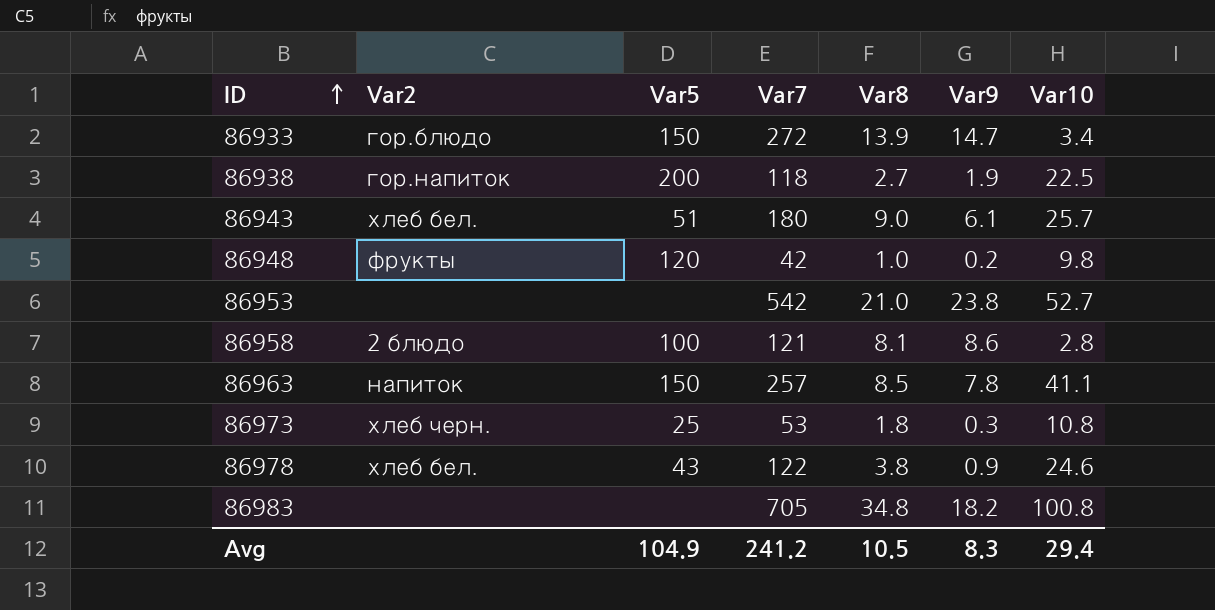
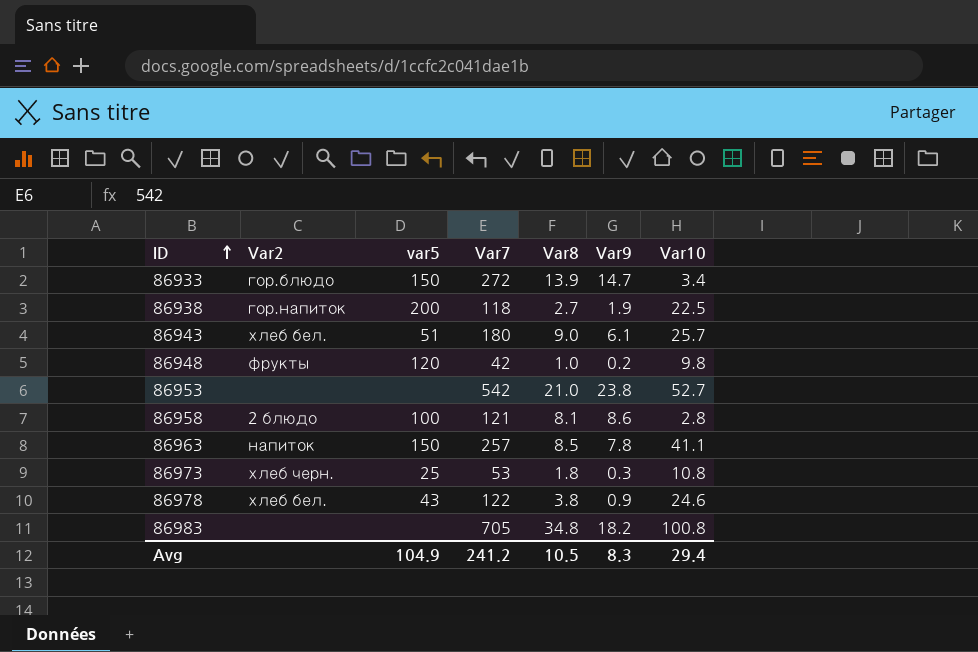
column name: Var5 -> var5

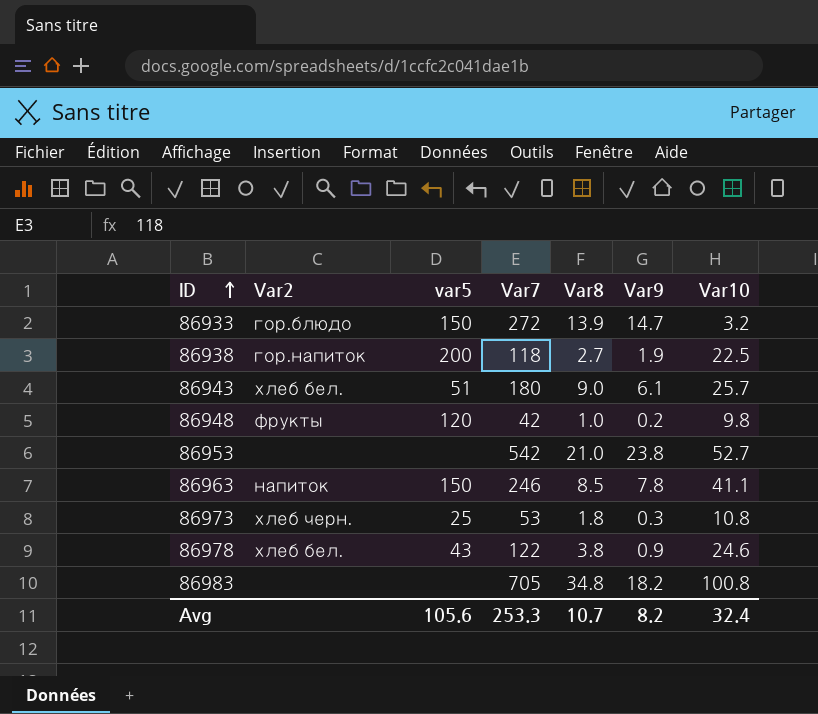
row 86958: 2 блюдо | 100 | 121 | 8.1 | 8.6 | 2.8 -> none
86933 | Var10: 3.4 -> 3.2
86963 | Var7: 257 -> 246
Avg | var5: 104.9 -> 105.6
Avg | Var7: 241.2 -> 253.3
Avg | Var8: 10.5 -> 10.7
Avg | Var9: 8.3 -> 8.2
Avg | Var10: 29.4 -> 32.4

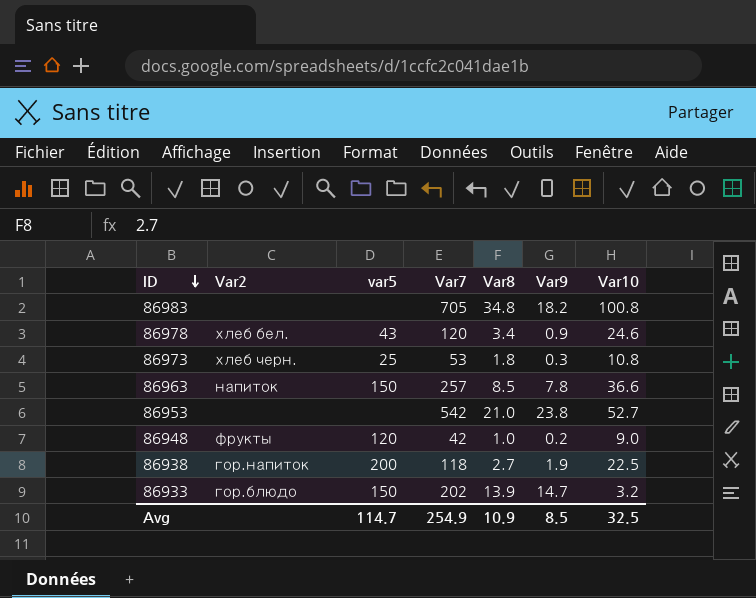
row order: ID ascending -> ID descending
row 86943: хлеб бел. | 51 | 180 | 9.0 | 6.1 | 25.7 -> none
86978 | Var7: 122 -> 120
86978 | Var8: 3.8 -> 3.4
86963 | Var7: 246 -> 257
86963 | Var10: 41.1 -> 36.6
86948 | Var10: 9.8 -> 9.0
86933 | Var7: 272 -> 202
Avg | var5: 105.6 -> 114.7
Avg | Var7: 253.3 -> 254.9
Avg | Var8: 10.7 -> 10.9
Avg | Var9: 8.2 -> 8.5
Avg | Var10: 32.4 -> 32.5

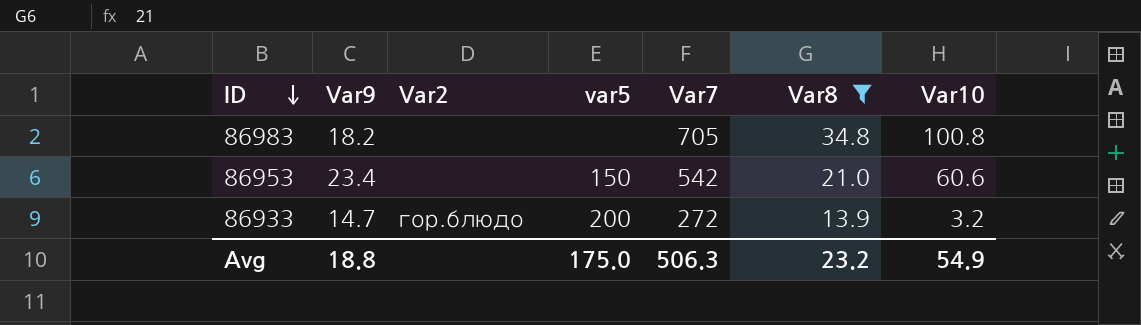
filter: none -> Var8 >= 13.9
column Var9 | position: 6 -> 2
86953 | Var9: 23.8 -> 23.4
86953 | var5: none -> 150
86953 | Var10: 52.7 -> 60.6
86933 | var5: 150 -> 200
86933 | Var7: 202 -> 272
Avg | Var9: 8.5 -> 18.8
Avg | var5: 114.7 -> 175.0
Avg | Var7: 254.9 -> 506.3
Avg | Var8: 10.9 -> 23.2
Avg | Var10: 32.5 -> 54.9

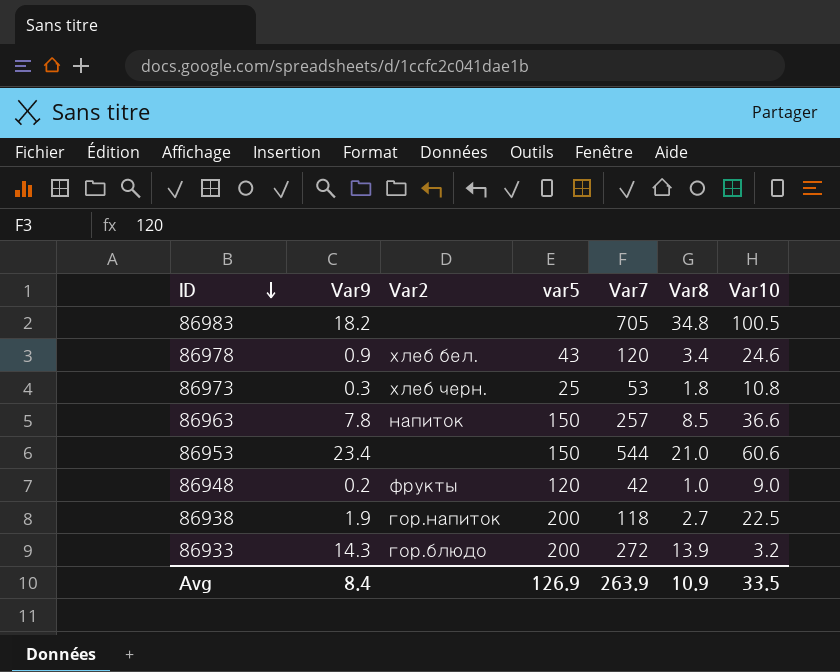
filter: Var8 >= 13.9 -> none
86983 | Var10: 100.8 -> 100.5
86953 | Var7: 542 -> 544
86933 | Var9: 14.7 -> 14.3
Avg | Var9: 18.8 -> 8.4
Avg | var5: 175.0 -> 126.9
Avg | Var7: 506.3 -> 263.9
Avg | Var8: 23.2 -> 10.9
Avg | Var10: 54.9 -> 33.5

